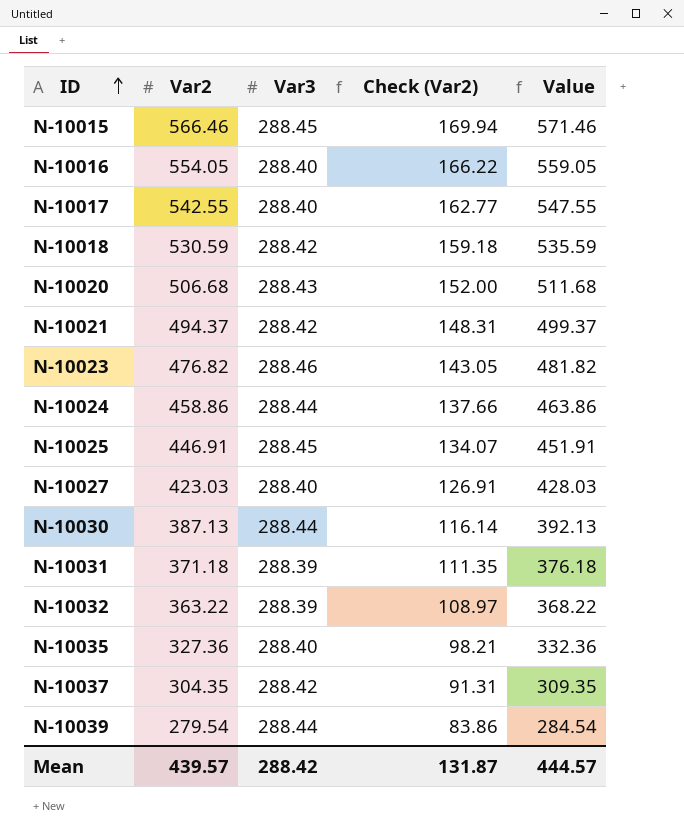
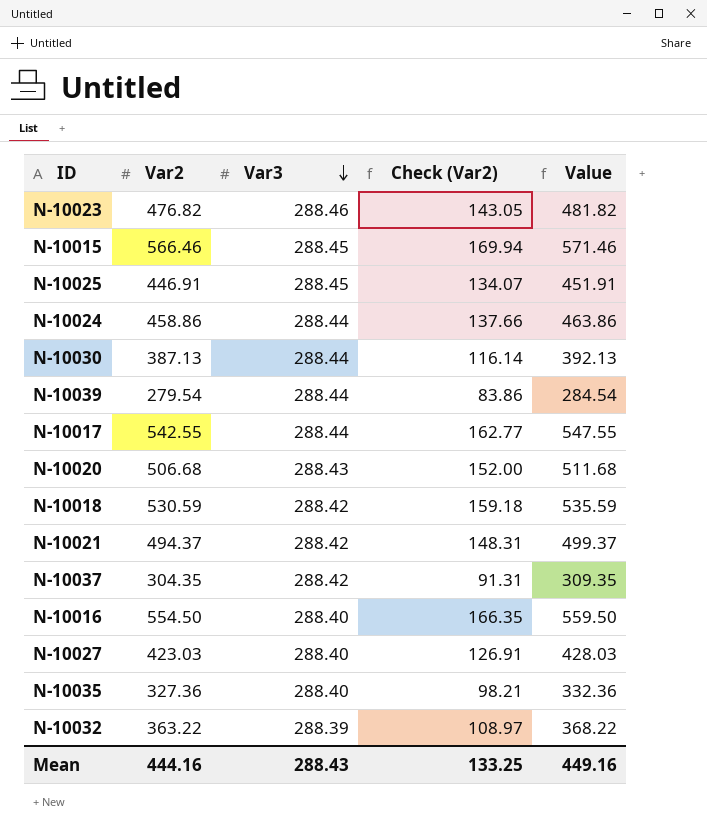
row order: ID ascending -> Var3 descending
row N-10031: 371.18 | 288.39 | 111.35 | 376.18 -> none
N-10017 | Var3: 288.40 -> 288.44
N-10016 | Var2: 554.05 -> 554.50
N-10016 | Check (Var2): 166.22 -> 166.35
N-10016 | Value: 559.05 -> 559.50
Mean | Var2: 439.57 -> 444.16
Mean | Var3: 288.42 -> 288.43
Mean | Check (Var2): 131.87 -> 133.25
Mean | Value: 444.57 -> 449.16

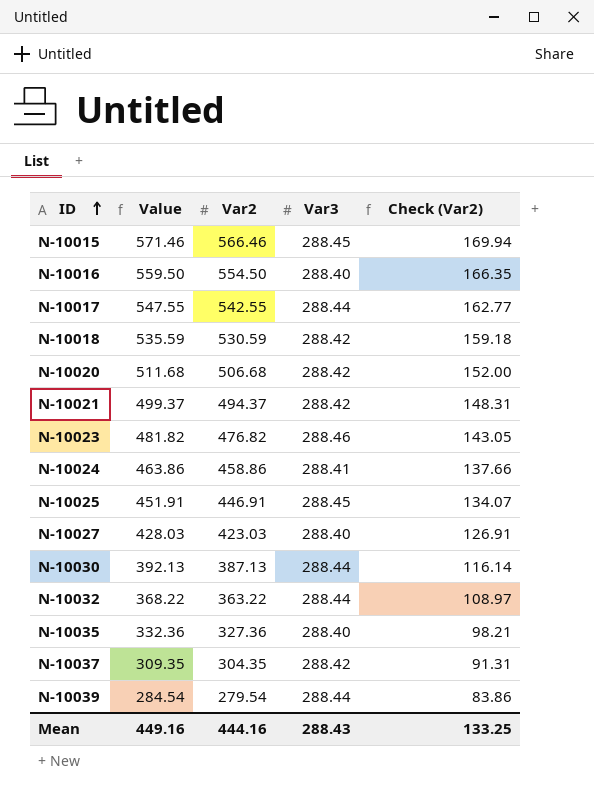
row order: Var3 descending -> ID ascending
column Value | position: 5 -> 2
N-10020 | Var3: 288.43 -> 288.42
N-10024 | Var3: 288.44 -> 288.41
N-10032 | Var3: 288.39 -> 288.44

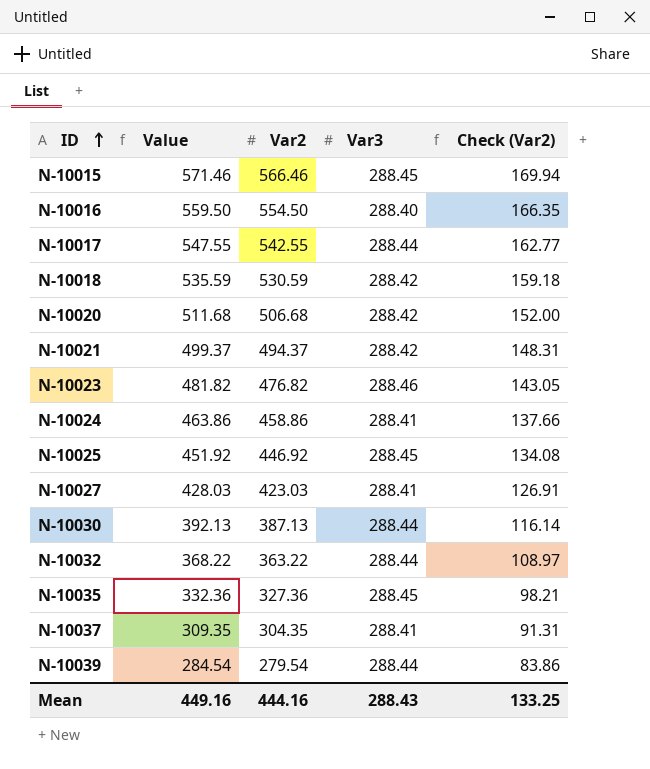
N-10025 | Value: 451.91 -> 451.92
N-10025 | Var2: 446.91 -> 446.92
N-10025 | Check (Var2): 134.07 -> 134.08
N-10027 | Var3: 288.40 -> 288.41
N-10035 | Var3: 288.40 -> 288.45
N-10037 | Var3: 288.42 -> 288.41

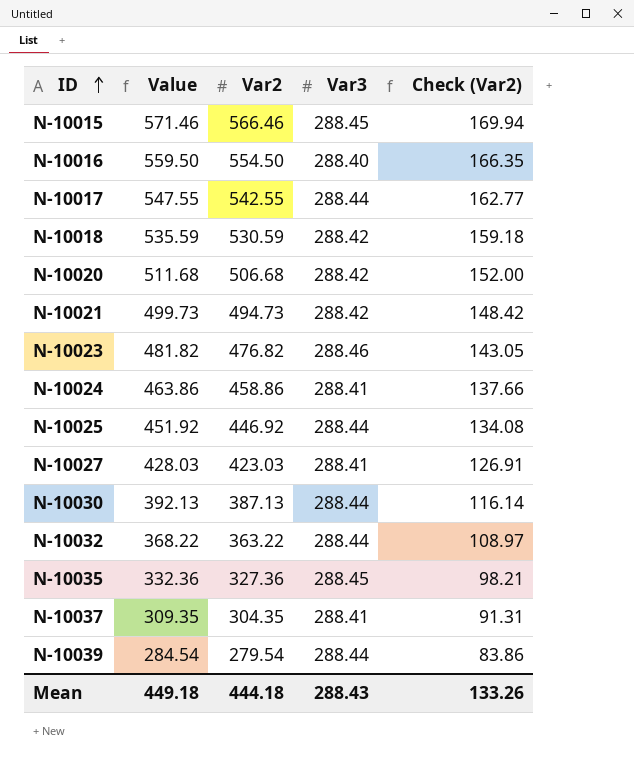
N-10021 | Value: 499.37 -> 499.73
N-10021 | Var2: 494.37 -> 494.73
N-10021 | Check (Var2): 148.31 -> 148.42
N-10025 | Var3: 288.45 -> 288.44
Mean | Value: 449.16 -> 449.18
Mean | Var2: 444.16 -> 444.18
Mean | Check (Var2): 133.25 -> 133.26

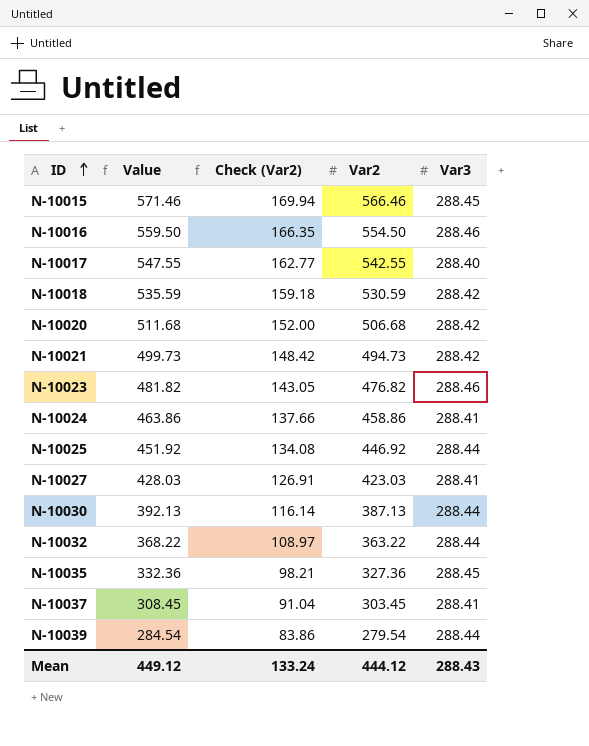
column Check (Var2) | position: 5 -> 3
N-10016 | Var3: 288.40 -> 288.46
N-10017 | Var3: 288.44 -> 288.40
N-10037 | Value: 309.35 -> 308.45
N-10037 | Check (Var2): 91.31 -> 91.04
N-10037 | Var2: 304.35 -> 303.45
Mean | Value: 449.18 -> 449.12
Mean | Check (Var2): 133.26 -> 133.24
Mean | Var2: 444.18 -> 444.12

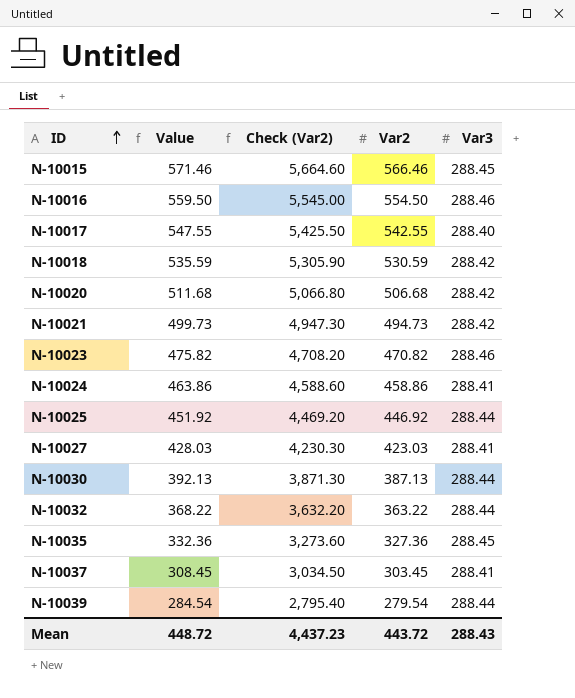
column Check (Var2) | formula: [Var2] * 0.3 -> [Var2] * 10
N-10023 | Value: 481.82 -> 475.82
N-10023 | Var2: 476.82 -> 470.82
Mean | Value: 449.12 -> 448.72
Mean | Check (Var2): 133.24 -> 4,437.23
Mean | Var2: 444.12 -> 443.72

